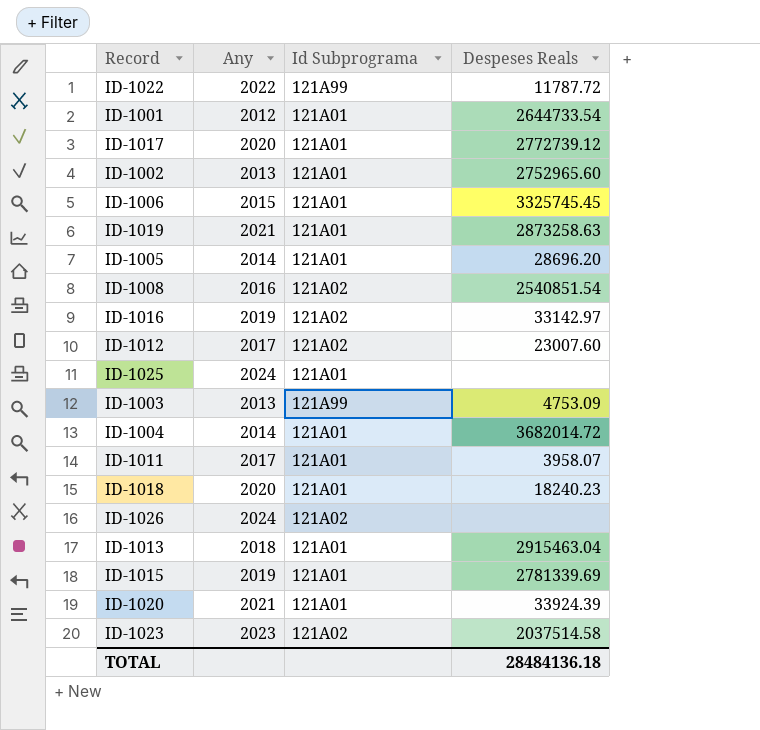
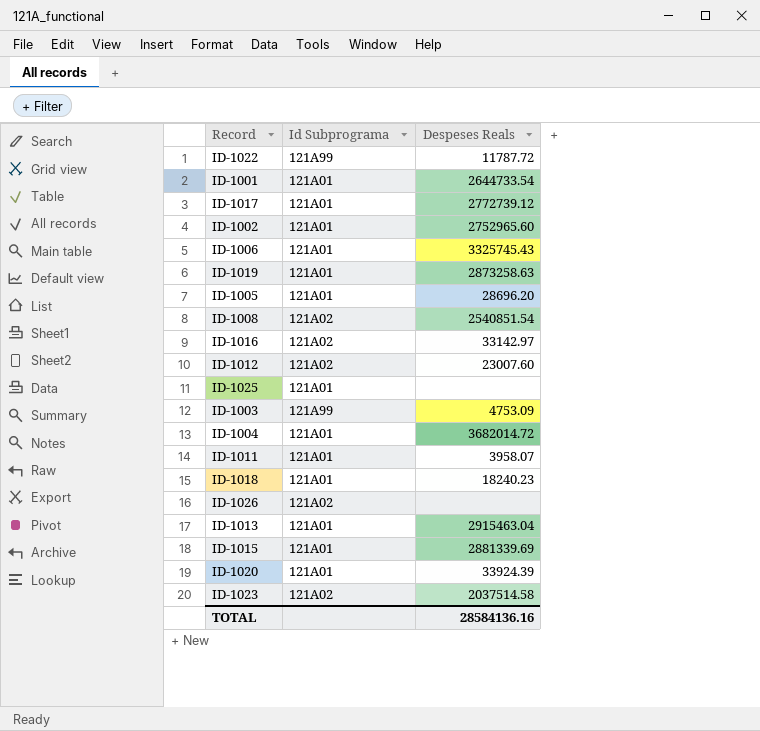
column Any | position: 2 -> none
ID-1006 | Despeses Reals: 3325745.45 -> 3325745.43
ID-1015 | Despeses Reals: 2781339.69 -> 2881339.69
TOTAL | Despeses Reals: 28484136.18 -> 28584136.16

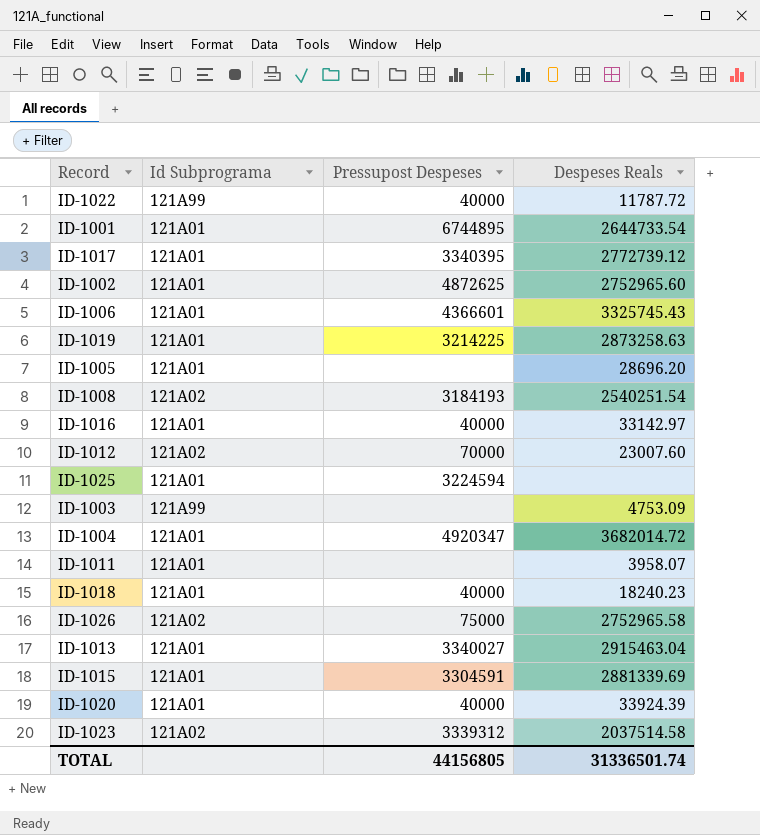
column Pressupost Despeses | position: none -> 3
ID-1008 | Despeses Reals: 2540851.54 -> 2540251.54
ID-1016 | Id Subprograma: 121A02 -> 121A01
ID-1026 | Despeses Reals: none -> 2752965.58
TOTAL | Despeses Reals: 28584136.16 -> 31336501.74

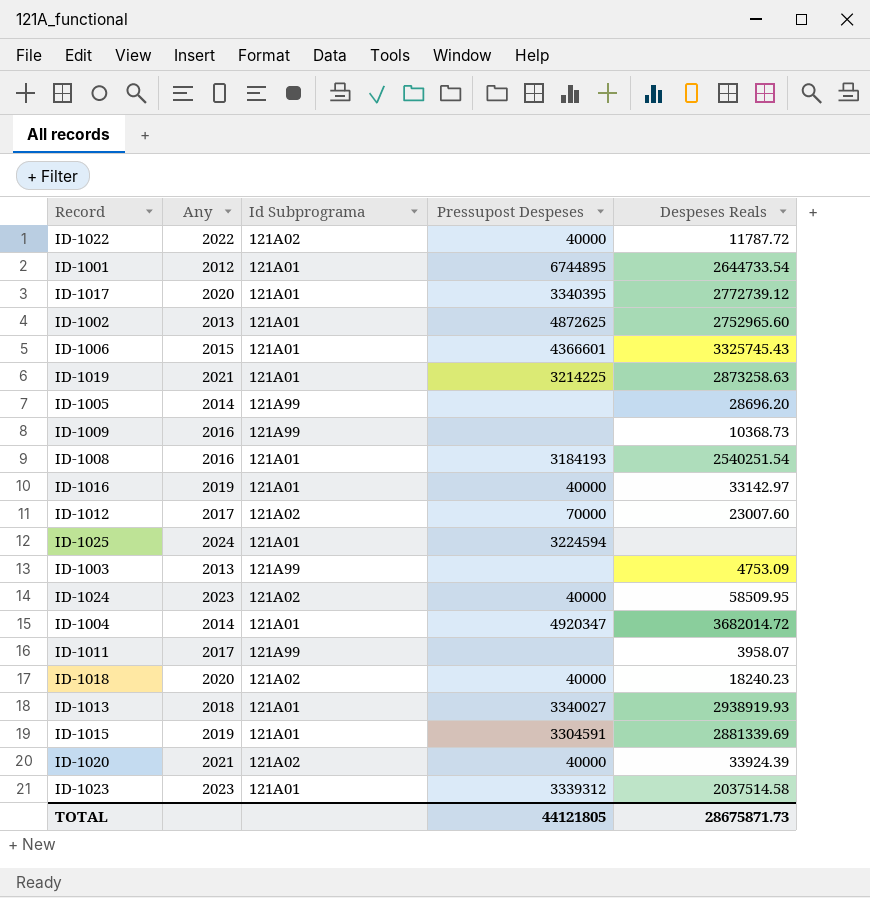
column Any | position: none -> 2
row ID-1026: 121A02 | 75000 | 2752965.58 -> none
ID-1022 | Id Subprograma: 121A99 -> 121A02
ID-1005 | Id Subprograma: 121A01 -> 121A99
row ID-1009: none -> 2016 | 121A99 | none | 10368.73
ID-1008 | Id Subprograma: 121A02 -> 121A01
row ID-1024: none -> 2023 | 121A02 | 40000 | 58509.95
ID-1011 | Id Subprograma: 121A01 -> 121A99
ID-1018 | Id Subprograma: 121A01 -> 121A02
ID-1013 | Despeses Reals: 2915463.04 -> 2938919.93
ID-1020 | Id Subprograma: 121A01 -> 121A02
ID-1023 | Id Subprograma: 121A02 -> 121A01
TOTAL | Pressupost Despeses: 44156805 -> 44121805
TOTAL | Despeses Reals: 31336501.74 -> 28675871.73

